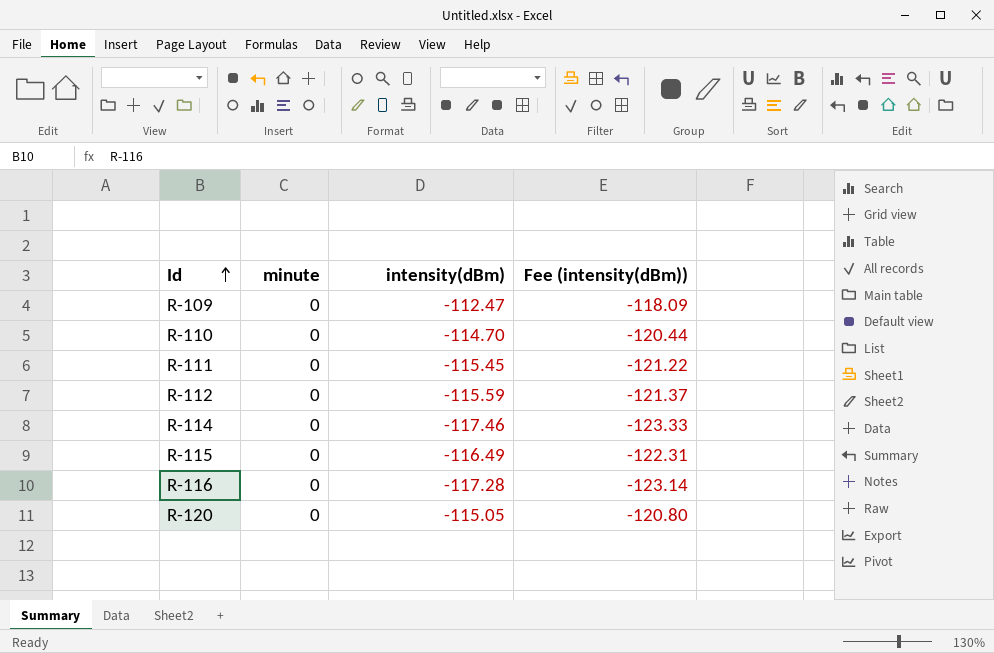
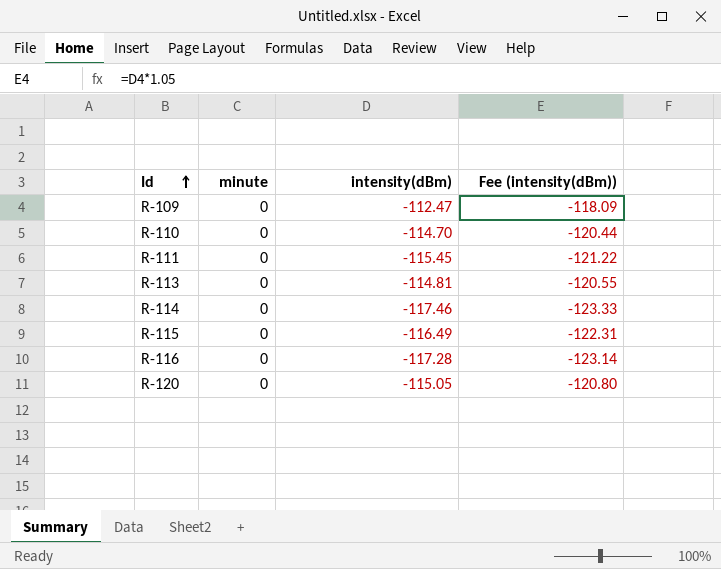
row R-112: 0 | -115.59 | -121.37 -> none
row R-113: none -> 0 | -114.81 | -120.55

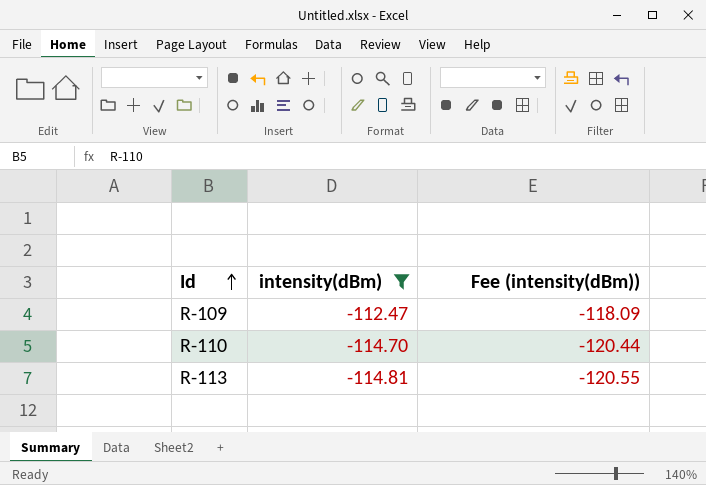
filter: none -> intensity(dBm) >= -114.81
column minute | position: 2 -> none

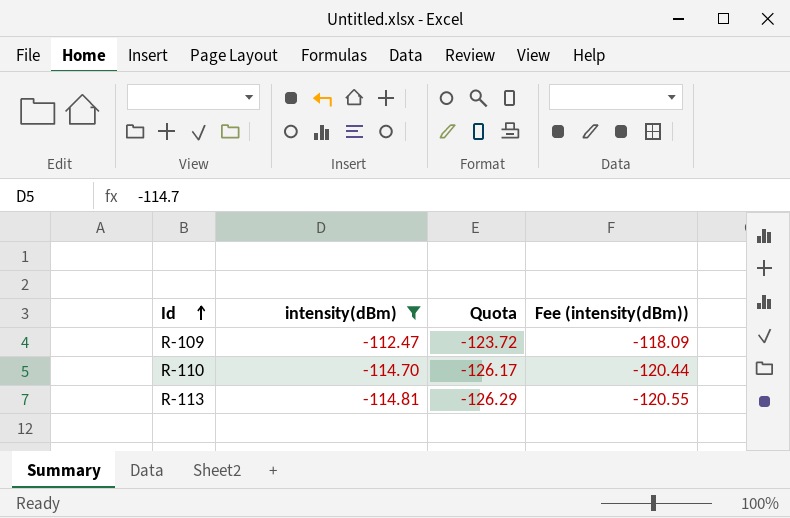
column Quota | formula: none -> [intensity(dBm)] * 1.1

